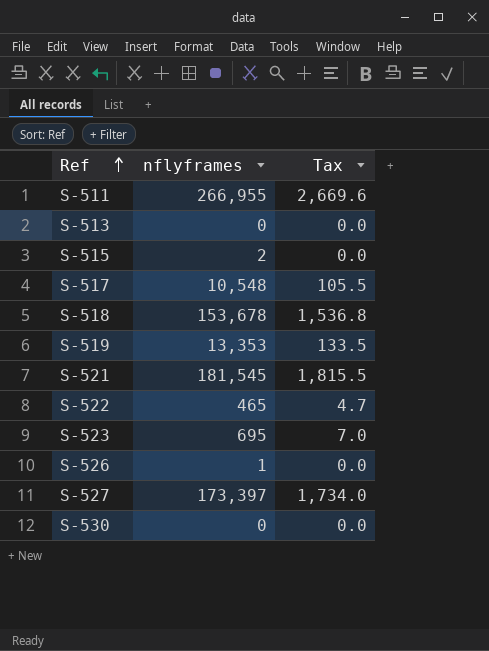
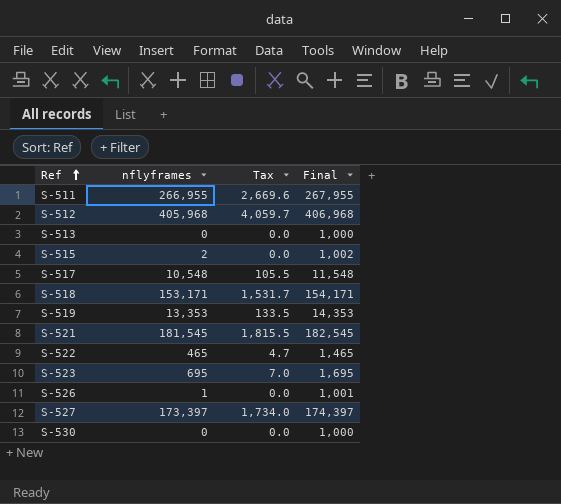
column Final | formula: none -> [nflyframes] + 1000
row S-512: none -> 405,968 | 4,059.7 | 406,968
S-518 | nflyframes: 153,678 -> 153,171
S-518 | Tax: 1,536.8 -> 1,531.7

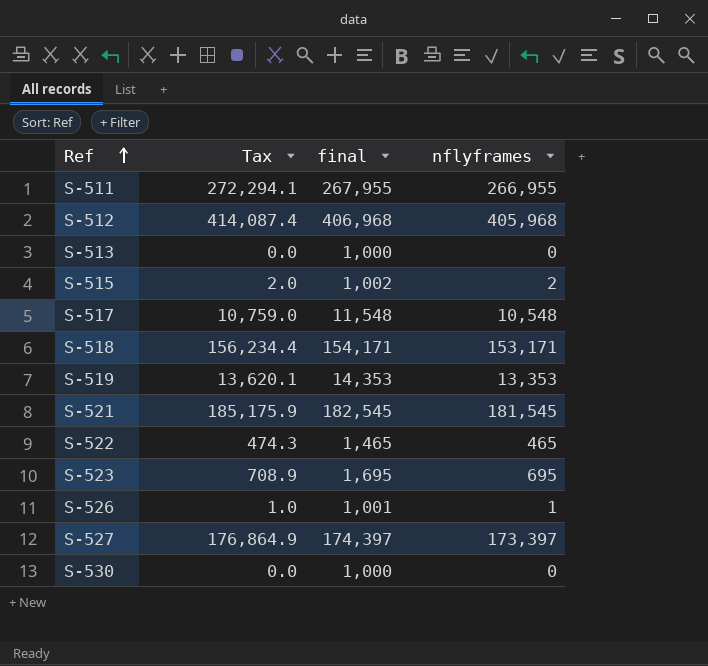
column Tax | formula: [nflyframes] * 0.01 -> [nflyframes] * 1.02
column name: Final -> final
column nflyframes | position: 2 -> 4

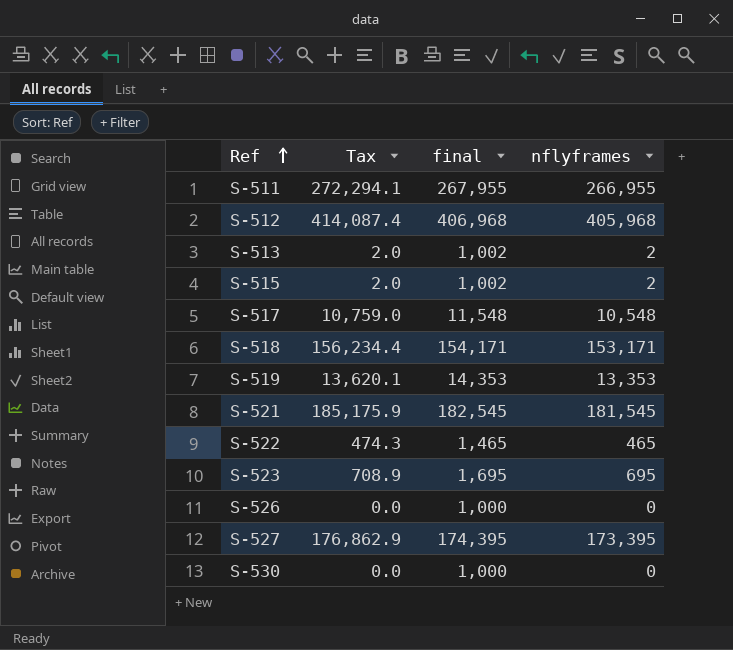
S-513 | Tax: 0.0 -> 2.0
S-513 | final: 1,000 -> 1,002
S-513 | nflyframes: 0 -> 2
S-526 | Tax: 1.0 -> 0.0
S-526 | final: 1,001 -> 1,000
S-526 | nflyframes: 1 -> 0
S-527 | Tax: 176,864.9 -> 176,862.9
S-527 | final: 174,397 -> 174,395
S-527 | nflyframes: 173,397 -> 173,395

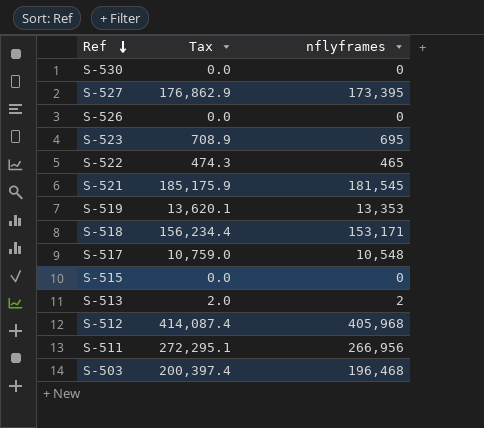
row order: Ref ascending -> Ref descending
column final | formula: [nflyframes] + 1000 -> none
S-515 | Tax: 2.0 -> 0.0
S-515 | nflyframes: 2 -> 0
S-511 | Tax: 272,294.1 -> 272,295.1
S-511 | nflyframes: 266,955 -> 266,956
row S-503: none -> 200,397.4 | 196,468

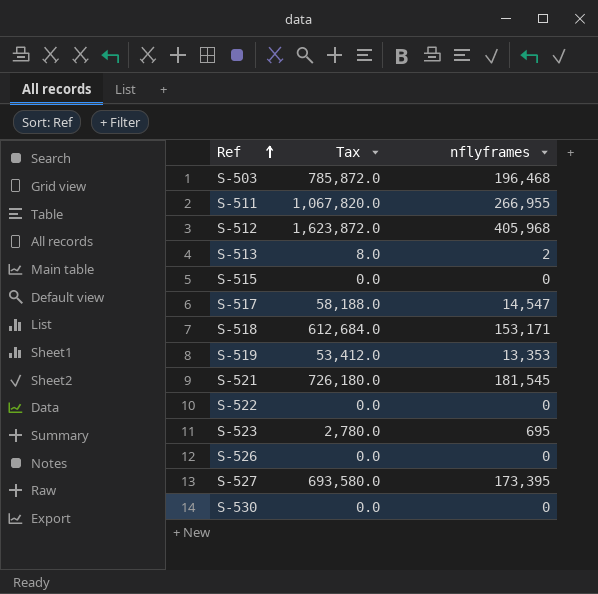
row order: Ref descending -> Ref ascending
column Tax | formula: [nflyframes] * 1.02 -> [nflyframes] * 4
S-511 | nflyframes: 266,956 -> 266,955
S-517 | nflyframes: 10,548 -> 14,547
S-522 | nflyframes: 465 -> 0

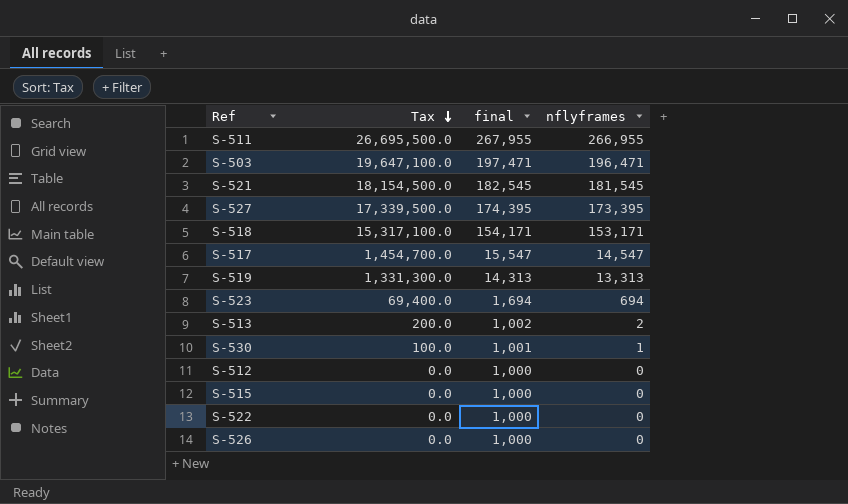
row order: Ref ascending -> Tax descending
column Tax | formula: [nflyframes] * 4 -> [nflyframes] * 100
column final | formula: none -> [nflyframes] + 1000
S-503 | nflyframes: 196,468 -> 196,471
S-519 | nflyframes: 13,353 -> 13,313
S-523 | nflyframes: 695 -> 694
S-530 | nflyframes: 0 -> 1
S-512 | nflyframes: 405,968 -> 0

